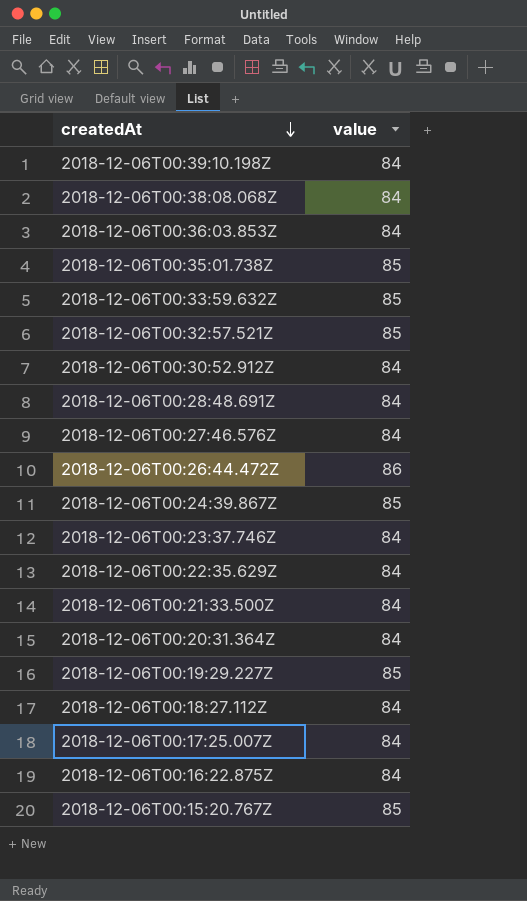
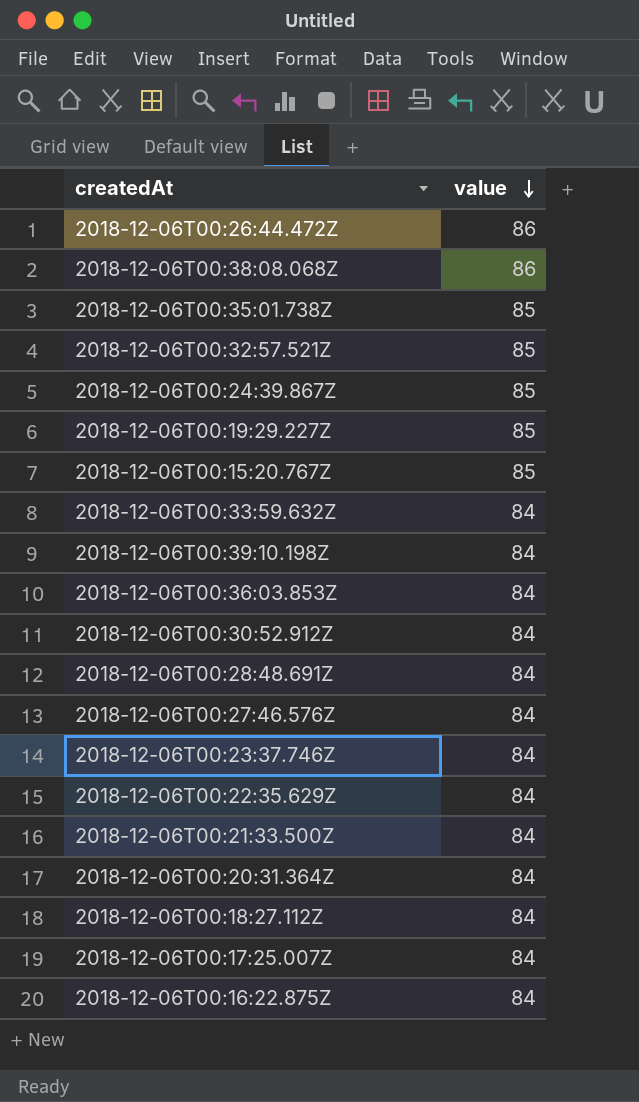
row order: createdAt descending -> value descending
2018-12-06T00:38:08.068Z | value: 84 -> 86
2018-12-06T00:33:59.632Z | value: 85 -> 84

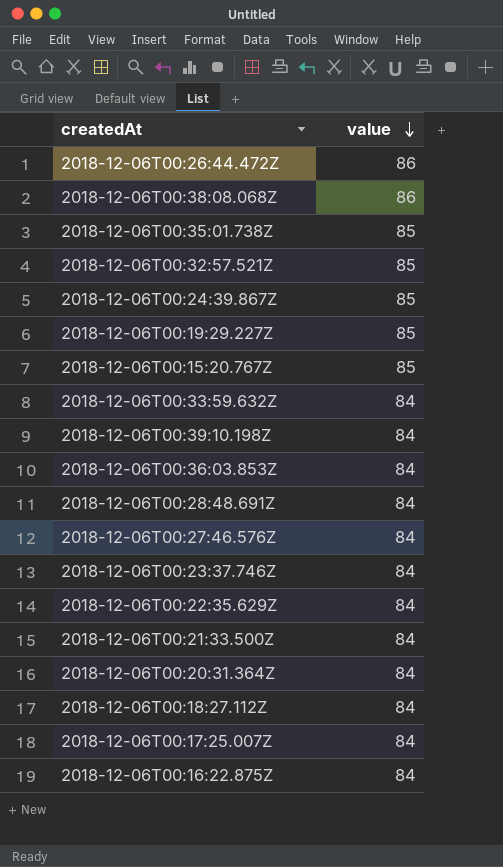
row 2018-12-06T00:30:52.912Z: 84 -> none

